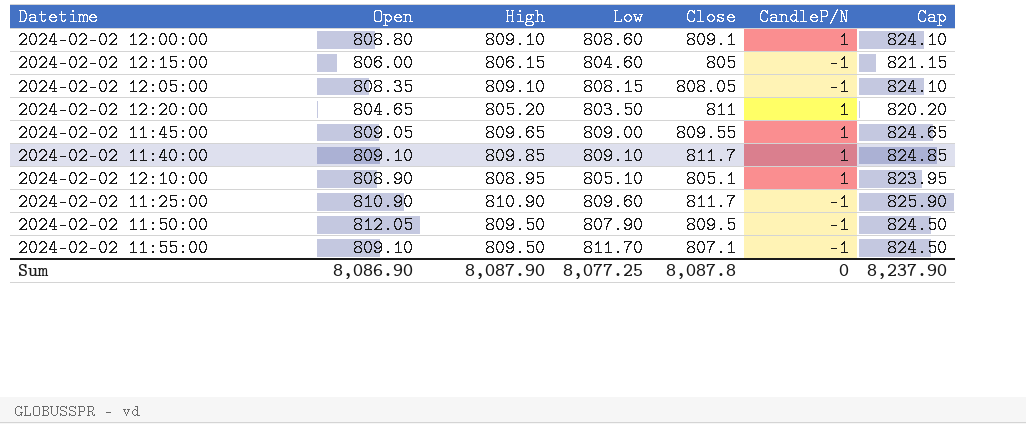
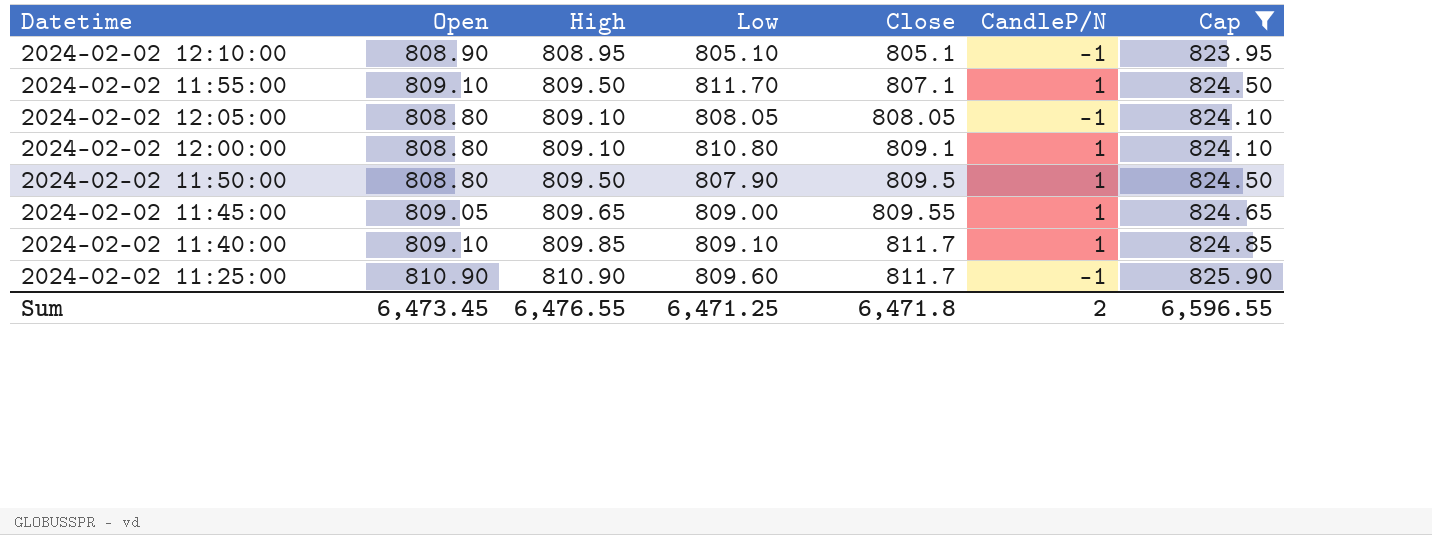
filter: none -> Cap >= 823.95
row order: none -> Close ascending
2024-02-02 12:10:00 | CandleP/N: 1 -> -1
2024-02-02 11:55:00 | CandleP/N: -1 -> 1
2024-02-02 12:05:00 | Open: 808.35 -> 808.80
2024-02-02 12:05:00 | Low: 808.15 -> 808.05
2024-02-02 12:00:00 | Low: 808.60 -> 810.80
2024-02-02 11:50:00 | Open: 812.05 -> 808.80
2024-02-02 11:50:00 | CandleP/N: -1 -> 1
Sum | Open: 8,086.90 -> 6,473.45
Sum | High: 8,087.90 -> 6,476.55
Sum | Low: 8,077.25 -> 6,471.25
Sum | Close: 8,087.8 -> 6,471.8
Sum | CandleP/N: 0 -> 2
Sum | Cap: 8,237.90 -> 6,596.55

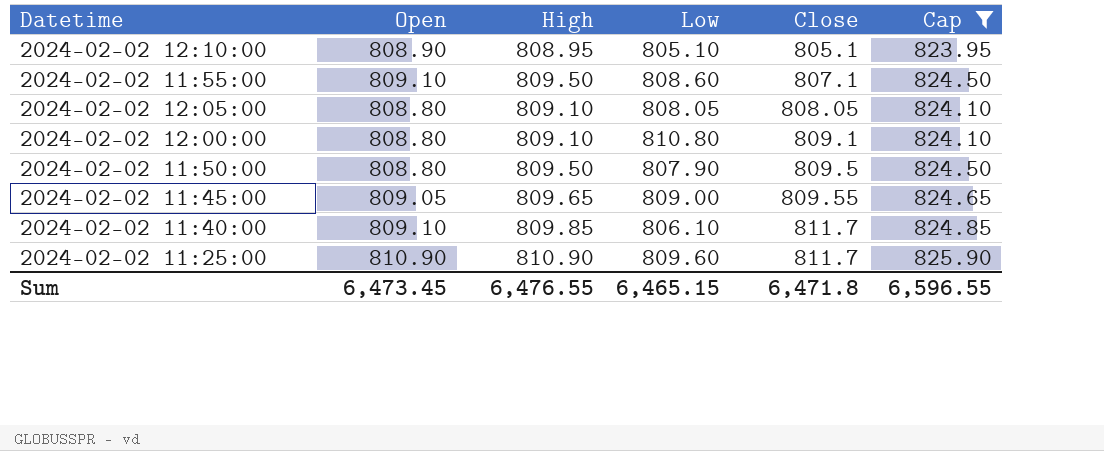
column CandleP/N | position: 6 -> none
2024-02-02 11:55:00 | Low: 811.70 -> 808.60
2024-02-02 11:40:00 | Low: 809.10 -> 806.10
Sum | Low: 6,471.25 -> 6,465.15

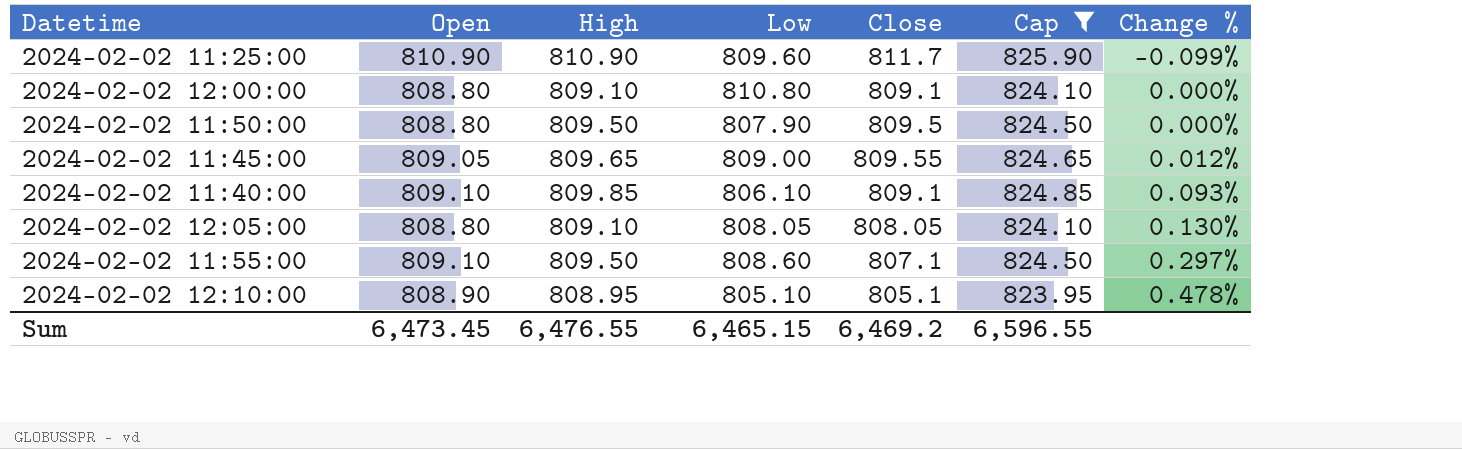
row order: Close ascending -> Change % ascending
column Change % | formula: none -> ([High] - [Close]) / [Close]
2024-02-02 11:40:00 | Close: 811.7 -> 809.1
Sum | Close: 6,471.8 -> 6,469.2

